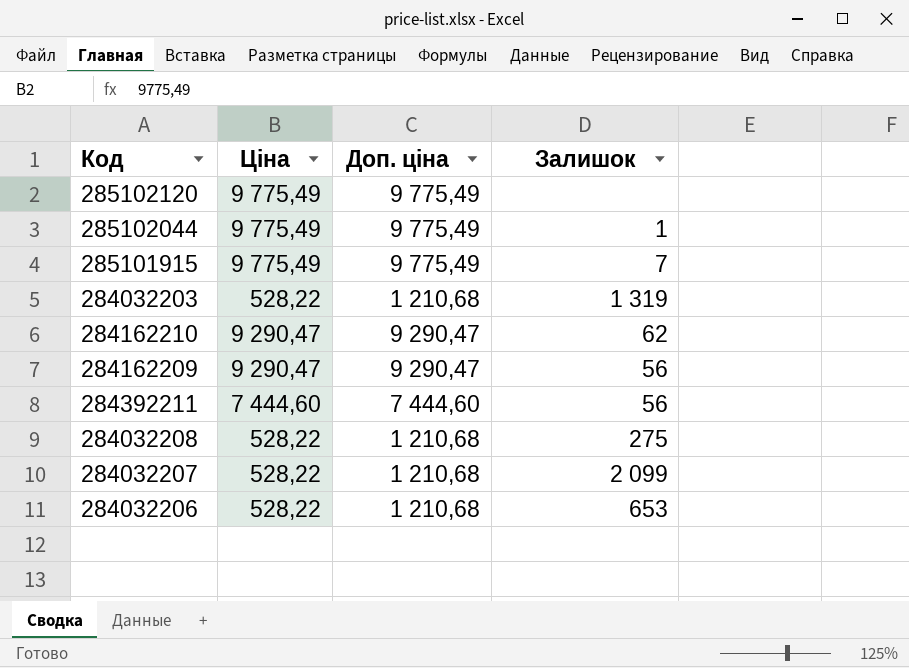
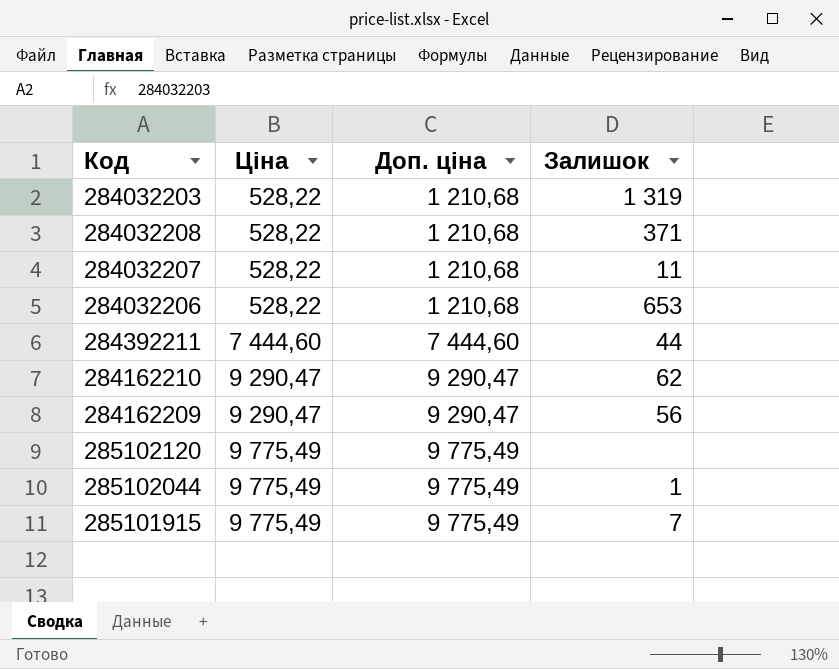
row order: none -> Ціна ascending
284032208 | Залишок: 275 -> 371
284032207 | Залишок: 2 099 -> 11
284392211 | Залишок: 56 -> 44

